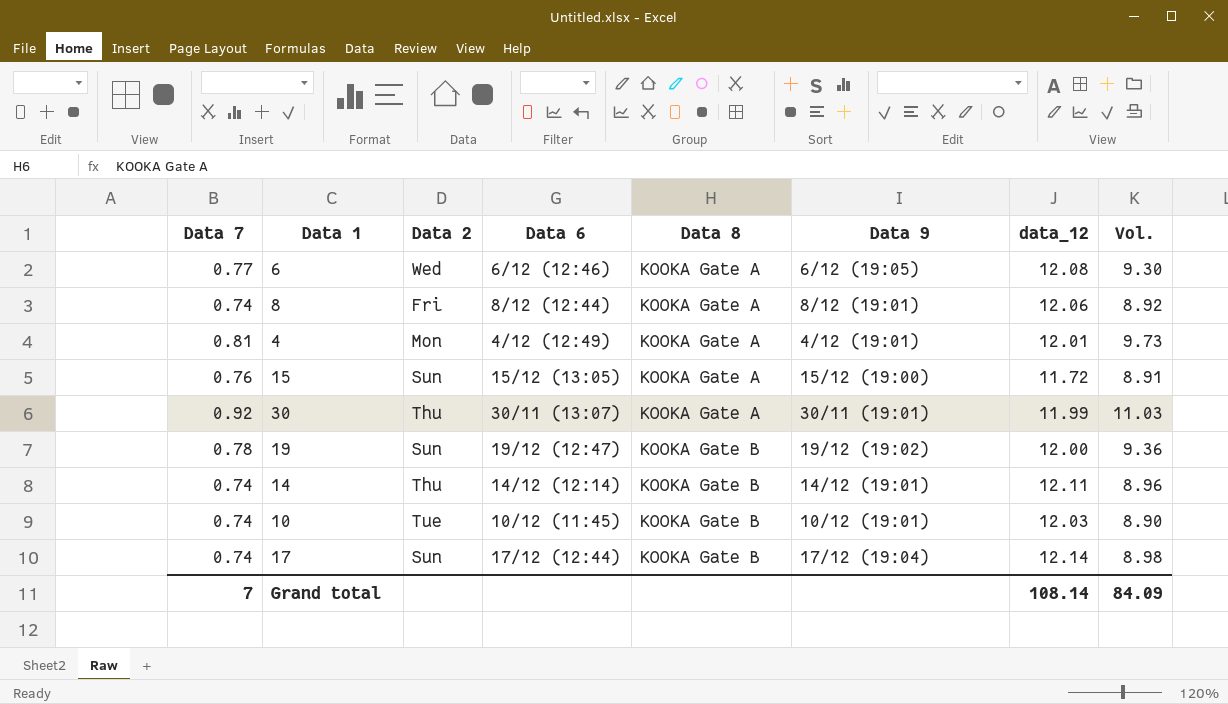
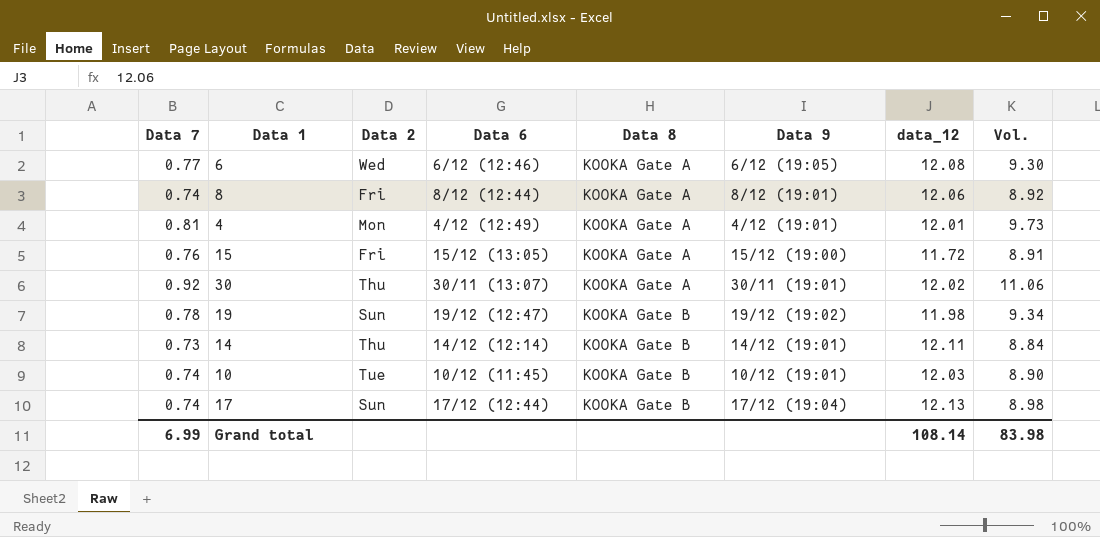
15 | Data 2: Sun -> Fri
30 | data_12: 11.99 -> 12.02
30 | Vol.: 11.03 -> 11.06
19 | data_12: 12.00 -> 11.98
19 | Vol.: 9.36 -> 9.34
14 | Data 7: 0.74 -> 0.73
14 | Vol.: 8.96 -> 8.84
17 | data_12: 12.14 -> 12.13
Grand total | Data 7: 7 -> 6.99
Grand total | Vol.: 84.09 -> 83.98

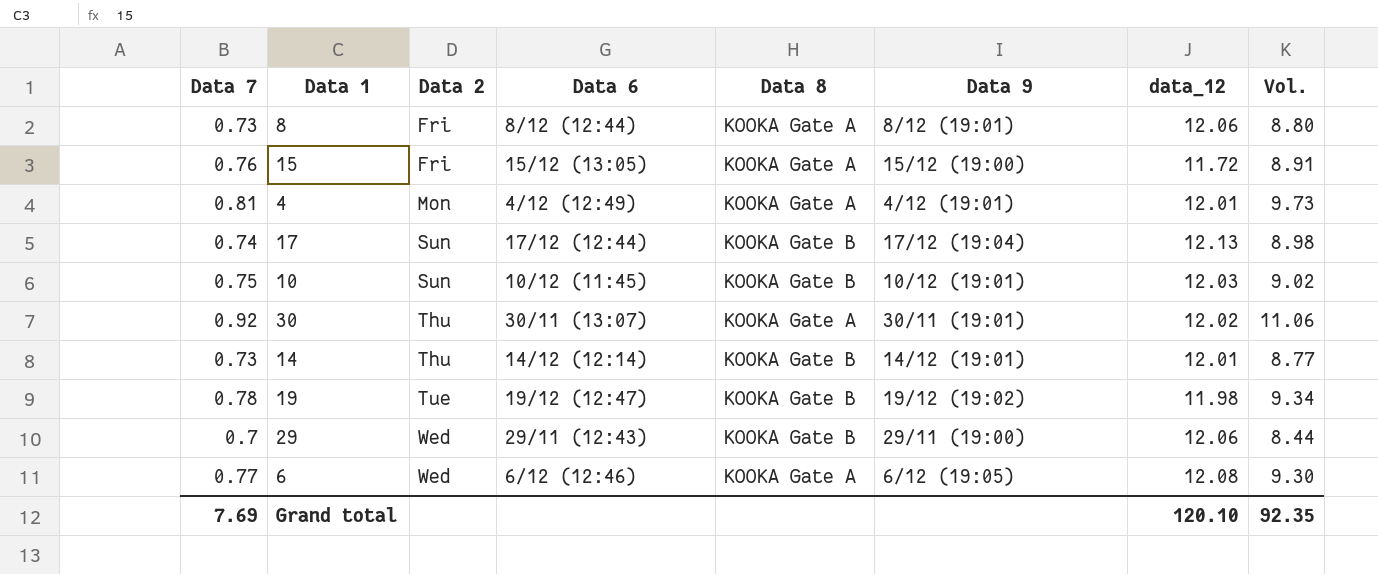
row order: Data 8 ascending -> Data 2 ascending
8 | Data 7: 0.74 -> 0.73
8 | Vol.: 8.92 -> 8.80
10 | Data 7: 0.74 -> 0.75
10 | Data 2: Tue -> Sun
10 | Vol.: 8.90 -> 9.02
14 | data_12: 12.11 -> 12.01
14 | Vol.: 8.84 -> 8.77
19 | Data 2: Sun -> Tue
row 29: none -> 0.7 | Wed | 29/11 (12:43) | KOOKA Gate B | 29/11 (19:00) | 12.06 | 8.44
Grand total | Data 7: 6.99 -> 7.69
Grand total | data_12: 108.14 -> 120.10
Grand total | Vol.: 83.98 -> 92.35

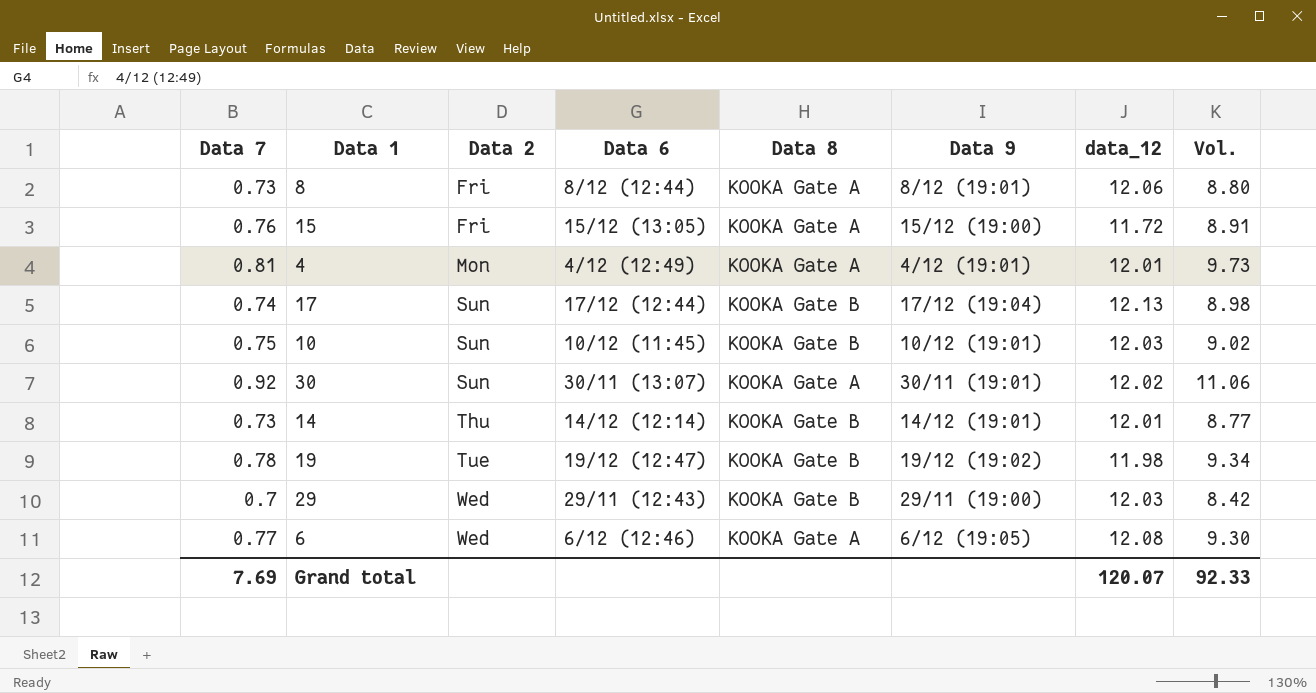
30 | Data 2: Thu -> Sun
29 | data_12: 12.06 -> 12.03
29 | Vol.: 8.44 -> 8.42
Grand total | data_12: 120.10 -> 120.07
Grand total | Vol.: 92.35 -> 92.33

